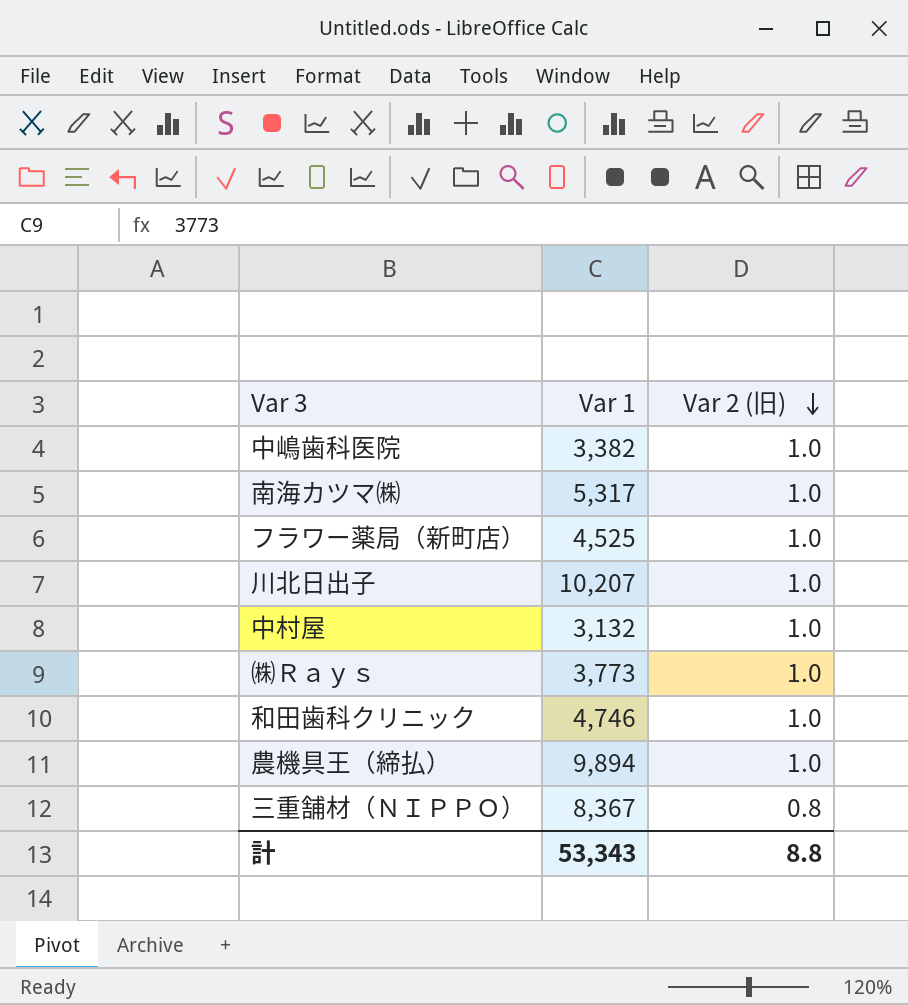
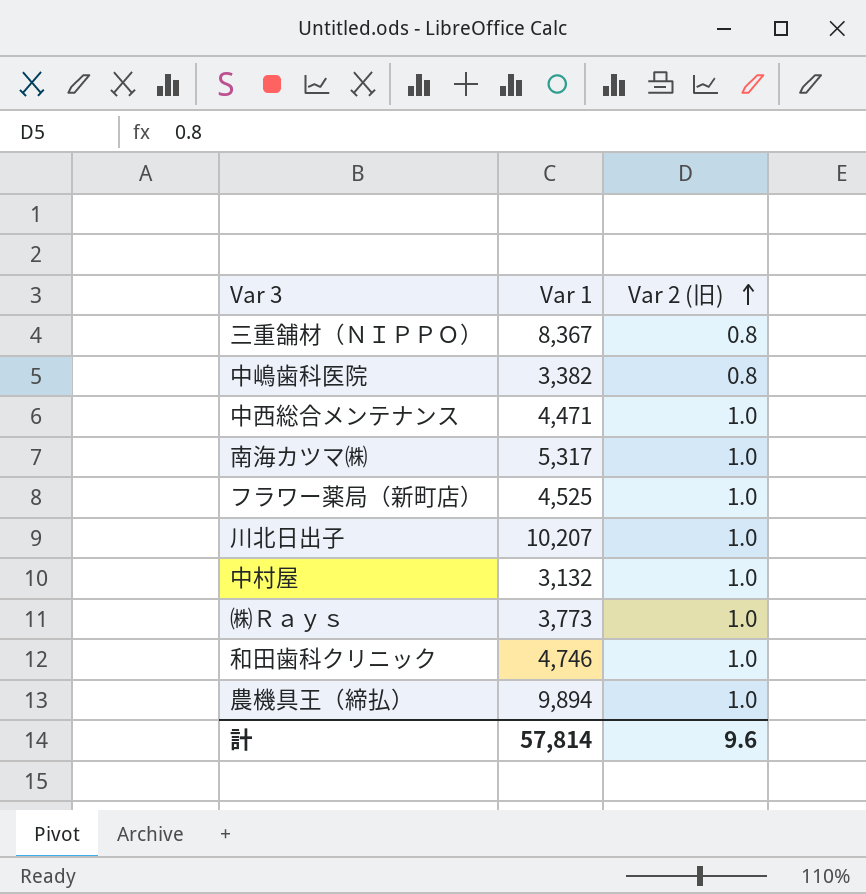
row order: Var 2 (旧) descending -> Var 2 (旧) ascending
中嶋歯科医院 | Var 2 (旧): 1.0 -> 0.8
row 中西総合メンテナンス: none -> 4,471 | 1.0
計 | Var 1: 53,343 -> 57,814
計 | Var 2 (旧): 8.8 -> 9.6

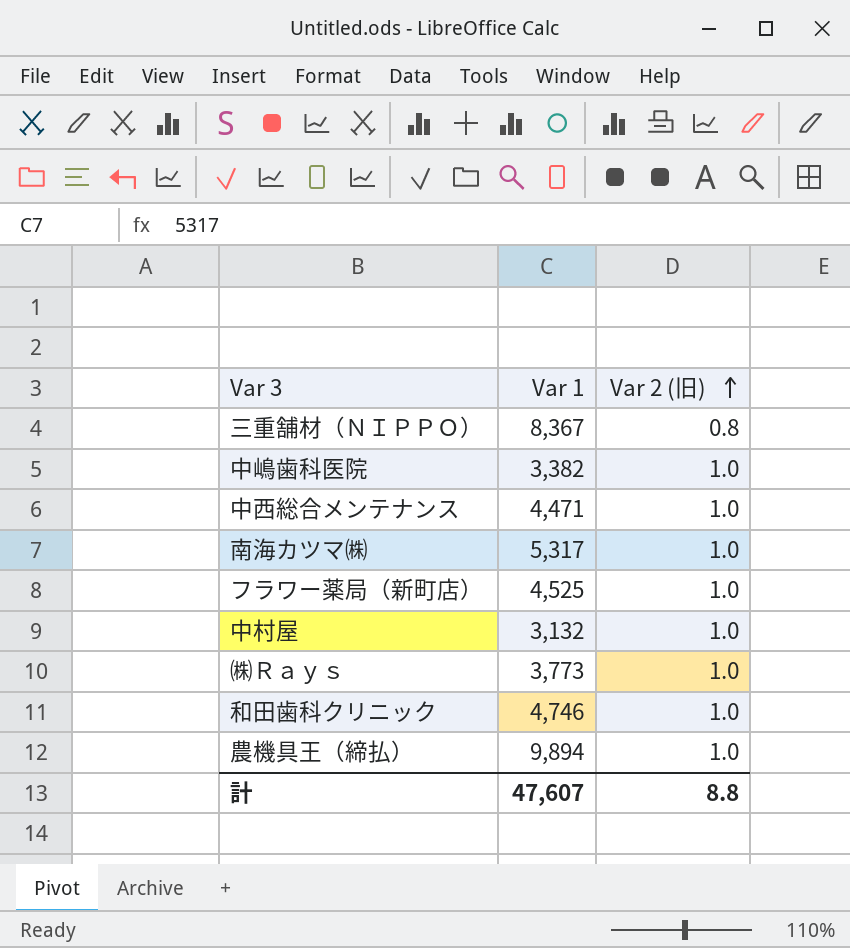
row 川北日出子: 10,207 | 1.0 -> none
中嶋歯科医院 | Var 2 (旧): 0.8 -> 1.0
計 | Var 1: 57,814 -> 47,607
計 | Var 2 (旧): 9.6 -> 8.8

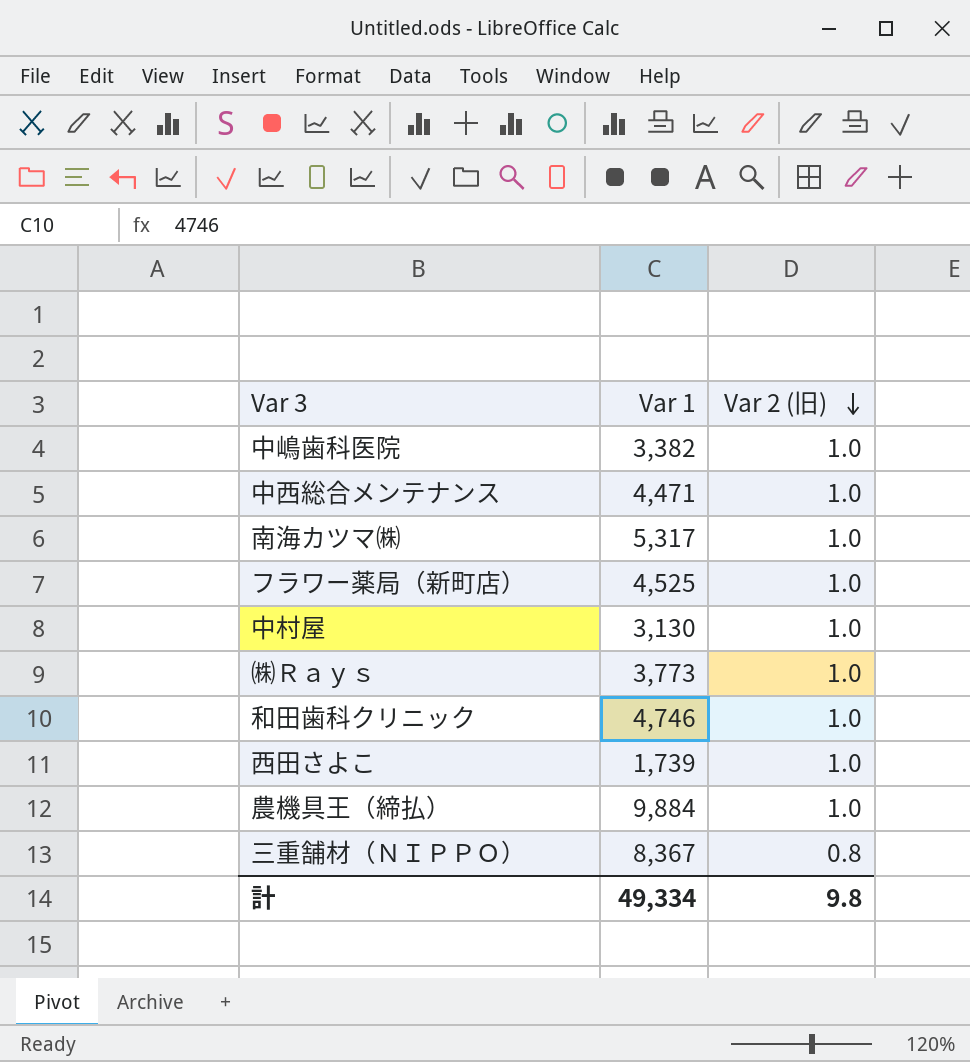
row order: Var 2 (旧) ascending -> Var 2 (旧) descending
中村屋 | Var 1: 3,132 -> 3,130
row 西田さよこ: none -> 1,739 | 1.0
農機具王（締払） | Var 1: 9,894 -> 9,884
計 | Var 1: 47,607 -> 49,334
計 | Var 2 (旧): 8.8 -> 9.8

